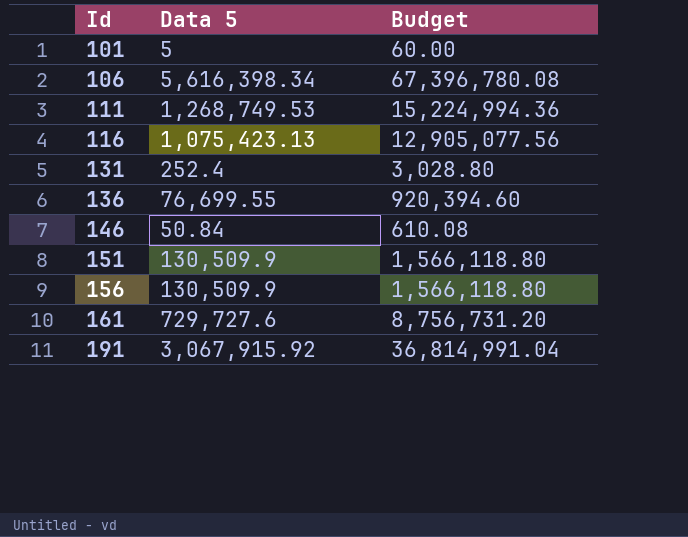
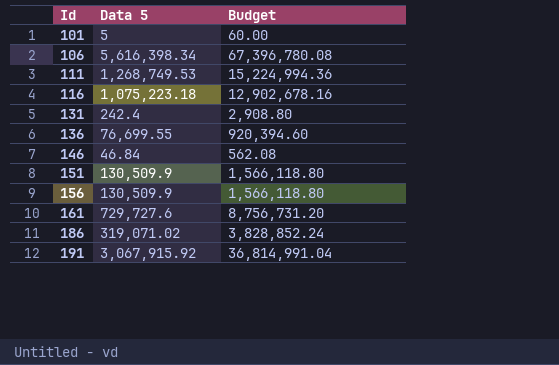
116 | Data 5: 1,075,423.13 -> 1,075,223.18
116 | Budget: 12,905,077.56 -> 12,902,678.16
131 | Data 5: 252.4 -> 242.4
131 | Budget: 3,028.80 -> 2,908.80
146 | Data 5: 50.84 -> 46.84
146 | Budget: 610.08 -> 562.08
row 186: none -> 319,071.02 | 3,828,852.24

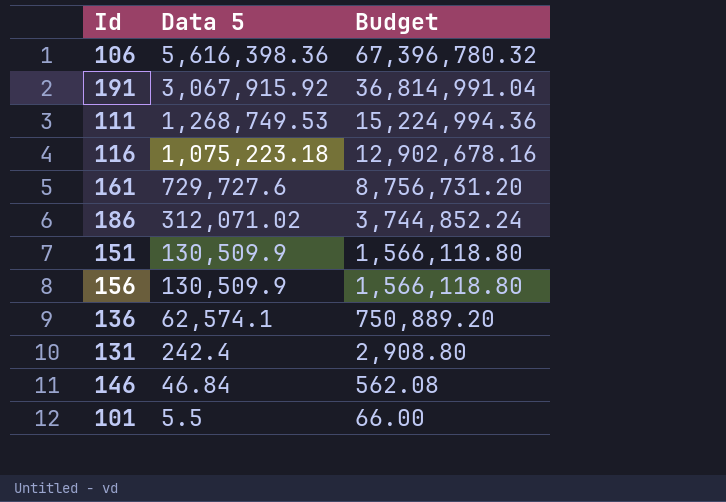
row order: Id ascending -> Data 5 descending
106 | Data 5: 5,616,398.34 -> 5,616,398.36
106 | Budget: 67,396,780.08 -> 67,396,780.32
186 | Data 5: 319,071.02 -> 312,071.02
186 | Budget: 3,828,852.24 -> 3,744,852.24
136 | Data 5: 76,699.55 -> 62,574.1
136 | Budget: 920,394.60 -> 750,889.20
101 | Data 5: 5 -> 5.5
101 | Budget: 60.00 -> 66.00

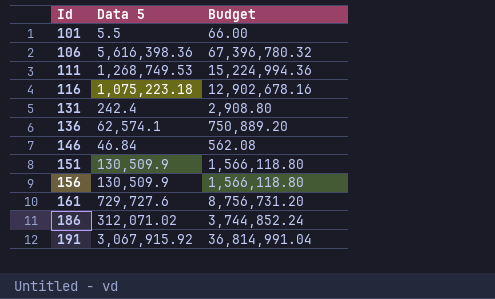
row order: Data 5 descending -> Id ascending

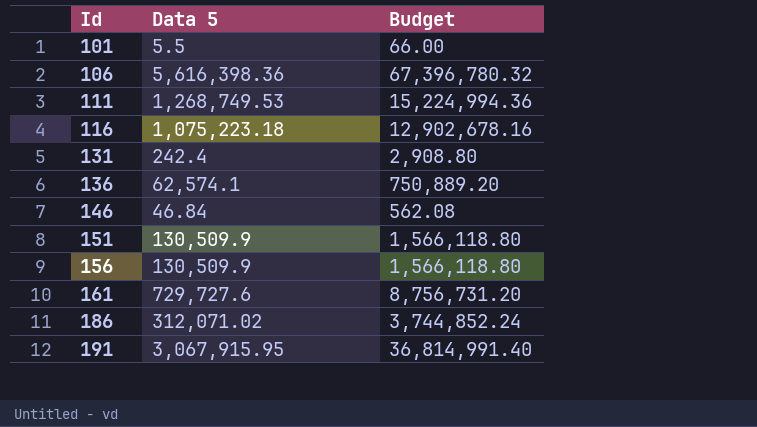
191 | Data 5: 3,067,915.92 -> 3,067,915.95
191 | Budget: 36,814,991.04 -> 36,814,991.40

